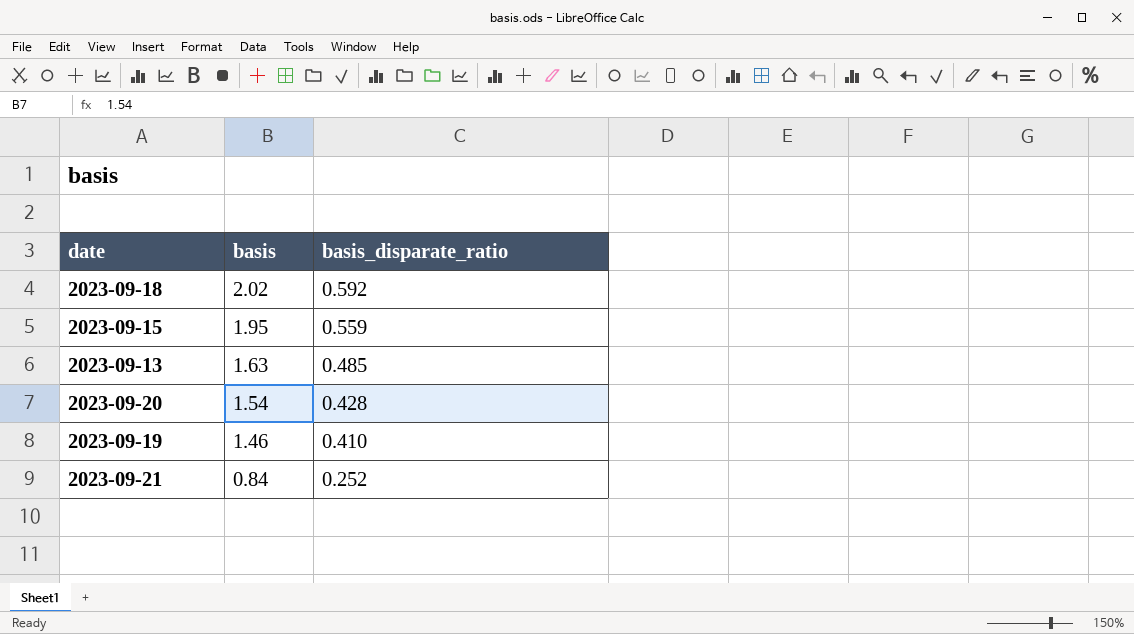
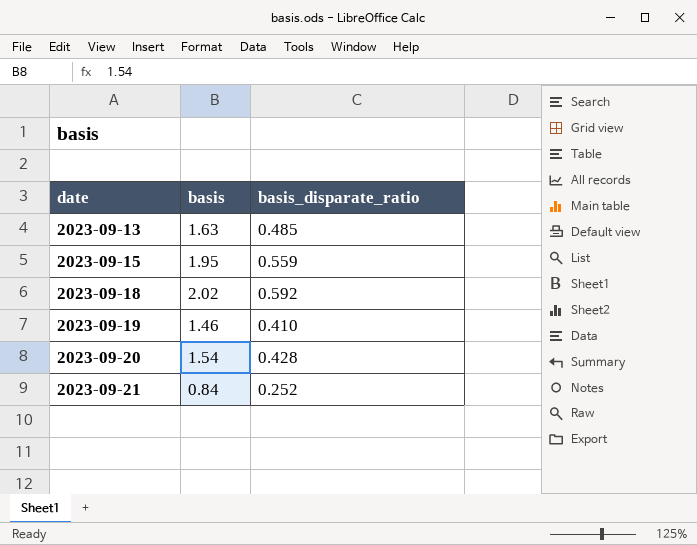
row order: basis descending -> date ascending

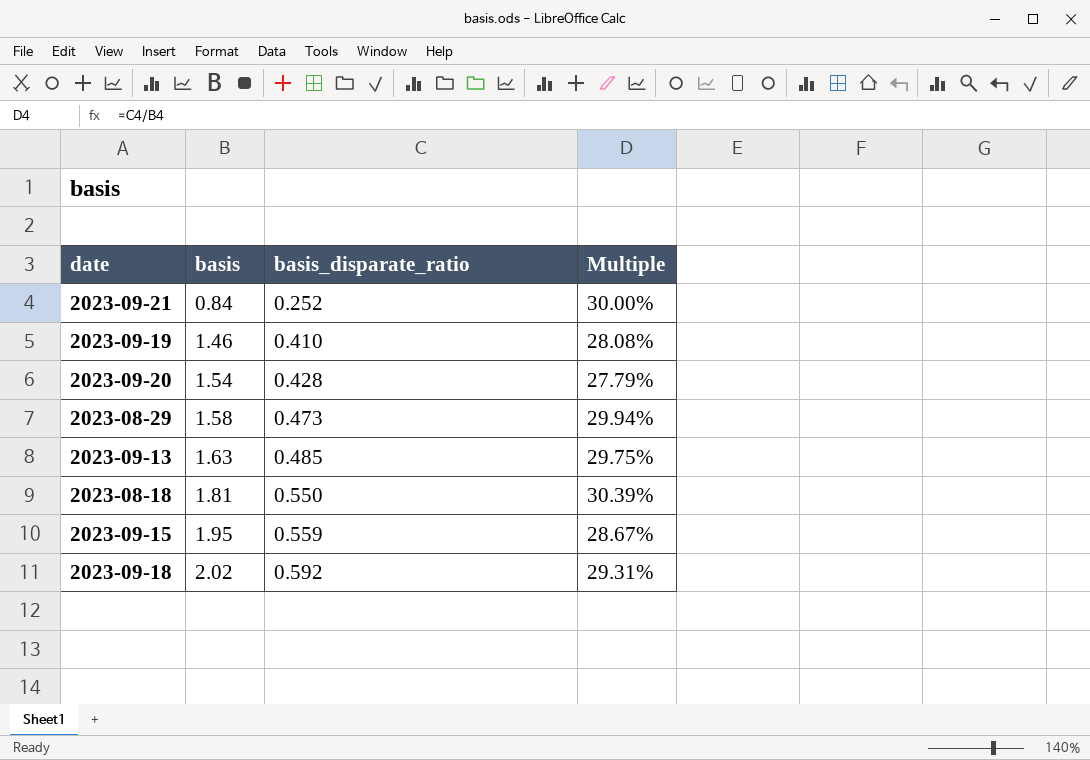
row order: date ascending -> basis ascending
column Multiple | formula: none -> [basis_disparate_ratio] / [basis]
row 2023-08-29: none -> 1.58 | 0.473 | 29.94%
row 2023-08-18: none -> 1.81 | 0.550 | 30.39%

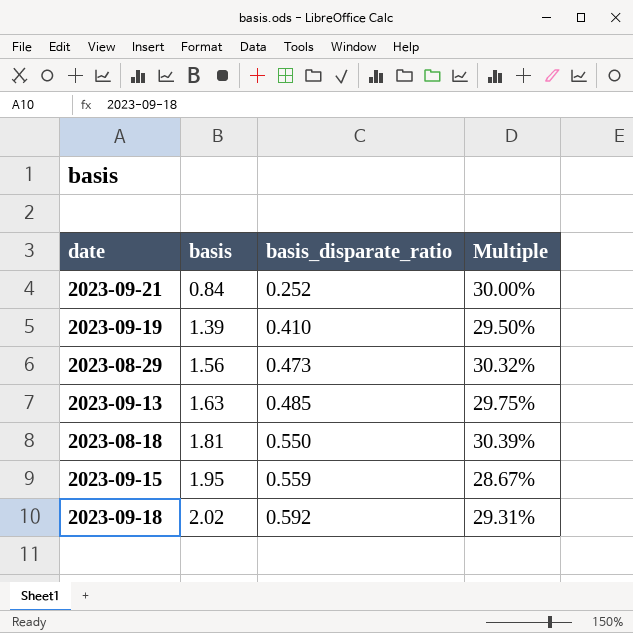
row 2023-09-20: 1.54 | 0.428 | 27.79% -> none
2023-09-19 | basis: 1.46 -> 1.39
2023-09-19 | Multiple: 28.08% -> 29.50%
2023-08-29 | basis: 1.58 -> 1.56
2023-08-29 | Multiple: 29.94% -> 30.32%

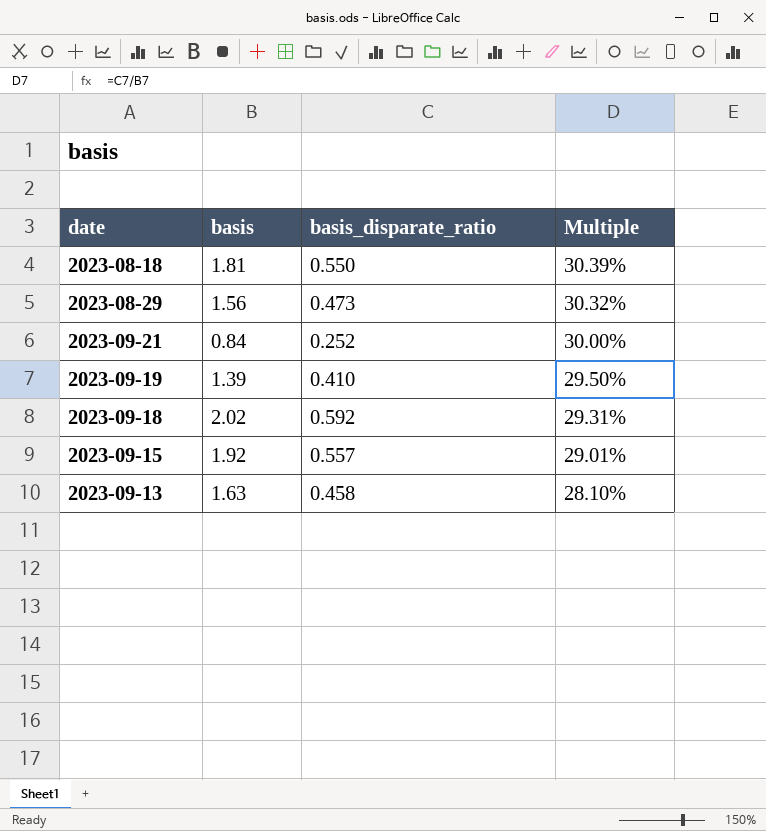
row order: basis ascending -> Multiple descending
2023-09-15 | basis: 1.95 -> 1.92
2023-09-15 | basis_disparate_ratio: 0.559 -> 0.557
2023-09-15 | Multiple: 28.67% -> 29.01%
2023-09-13 | basis_disparate_ratio: 0.485 -> 0.458
2023-09-13 | Multiple: 29.75% -> 28.10%

